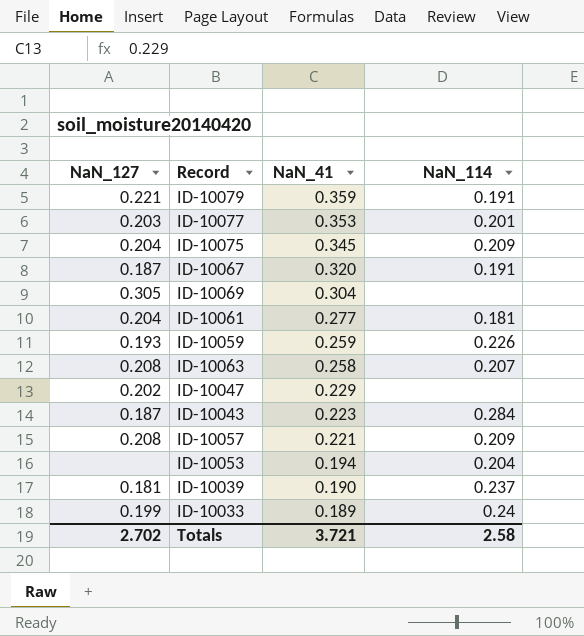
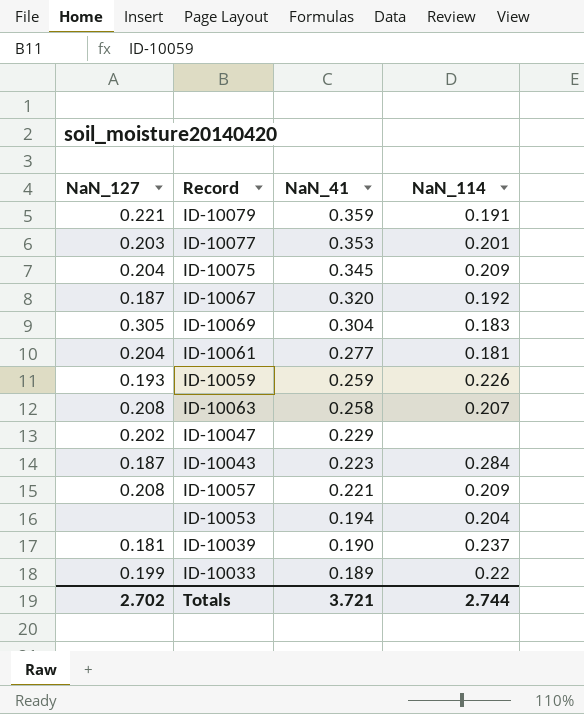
ID-10067 | NaN_114: 0.191 -> 0.192
ID-10069 | NaN_114: none -> 0.183
ID-10033 | NaN_114: 0.24 -> 0.22
Totals | NaN_114: 2.58 -> 2.744

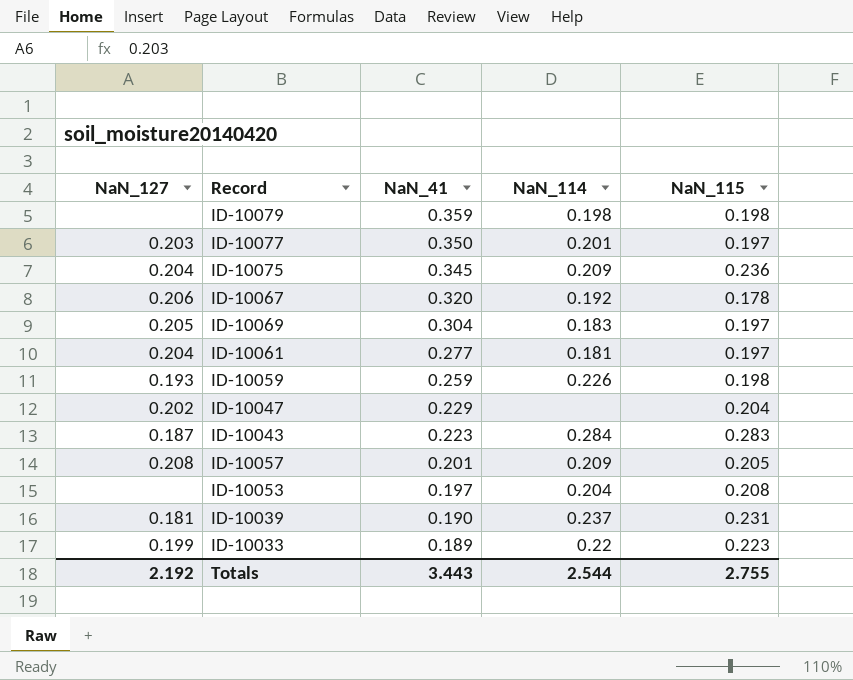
column NaN_115 | position: none -> 5
row ID-10063: 0.208 | 0.258 | 0.207 -> none
ID-10079 | NaN_127: 0.221 -> none
ID-10079 | NaN_114: 0.191 -> 0.198
ID-10077 | NaN_41: 0.353 -> 0.350
ID-10067 | NaN_127: 0.187 -> 0.206
ID-10069 | NaN_127: 0.305 -> 0.205
ID-10057 | NaN_41: 0.221 -> 0.201
ID-10053 | NaN_41: 0.194 -> 0.197
Totals | NaN_127: 2.702 -> 2.192
Totals | NaN_41: 3.721 -> 3.443
Totals | NaN_114: 2.744 -> 2.544

